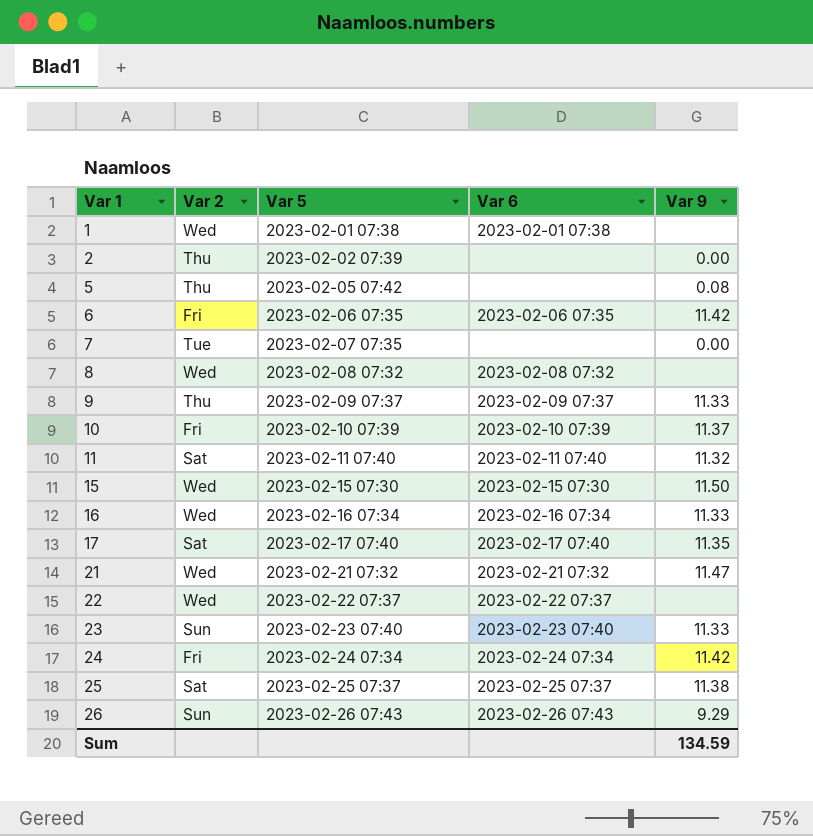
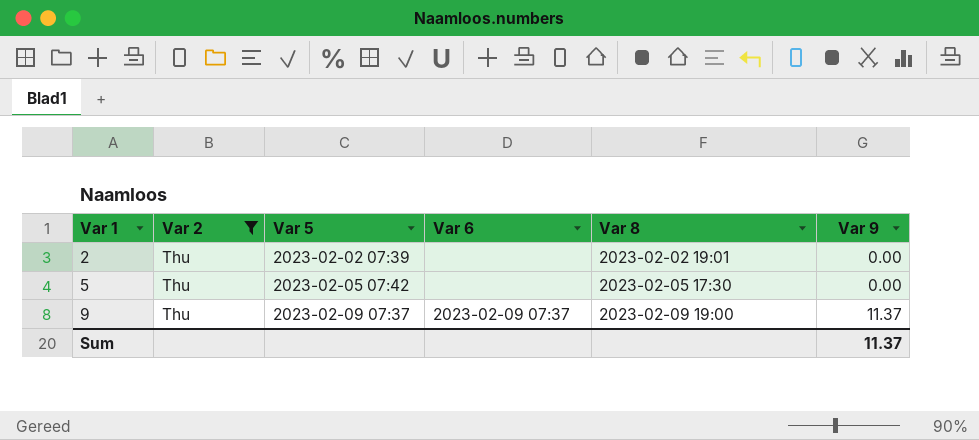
filter: none -> Var 2 = Thu
column Var 8 | position: none -> 5
5 | Var 9: 0.08 -> 0.00
9 | Var 9: 11.33 -> 11.37
Sum | Var 9: 134.59 -> 11.37

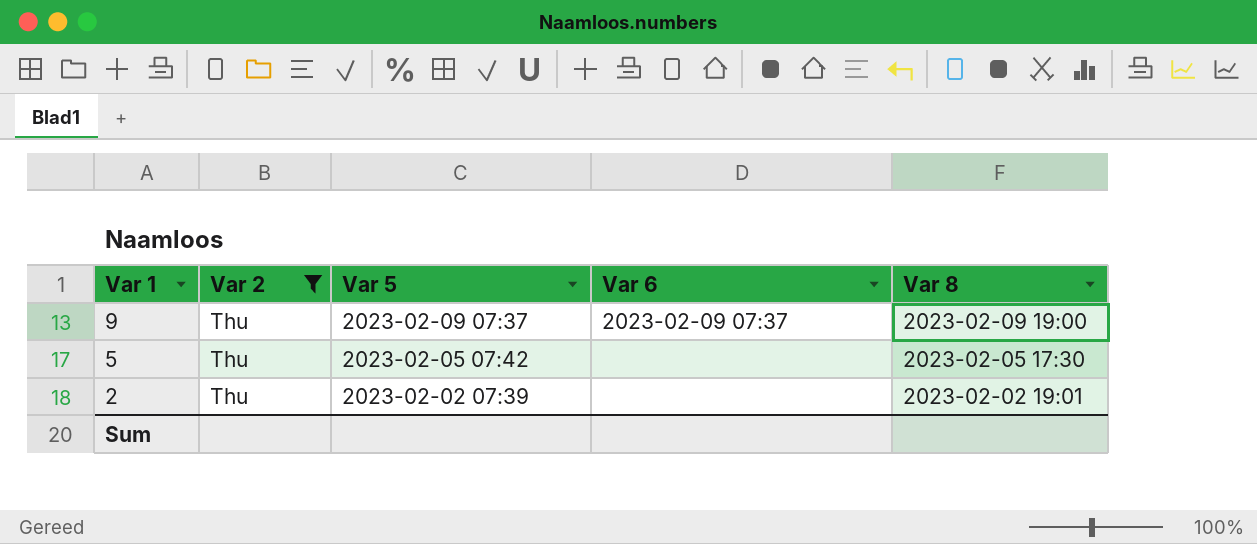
row order: Var 1 ascending -> Var 1 descending
column Var 9 | position: 6 -> none

